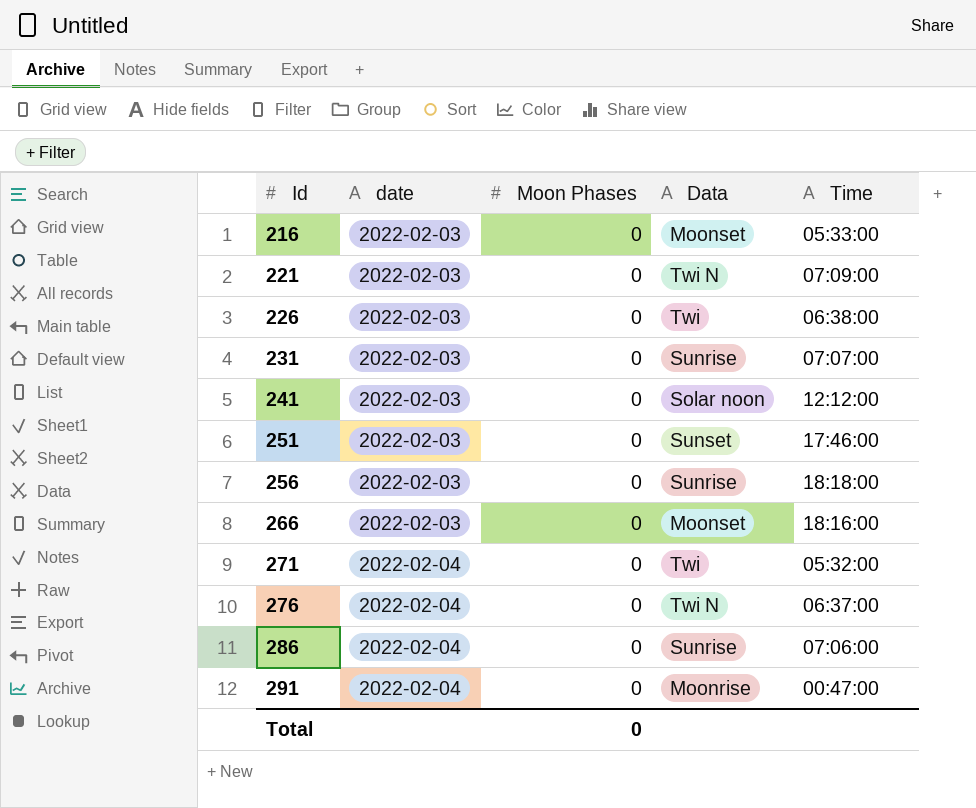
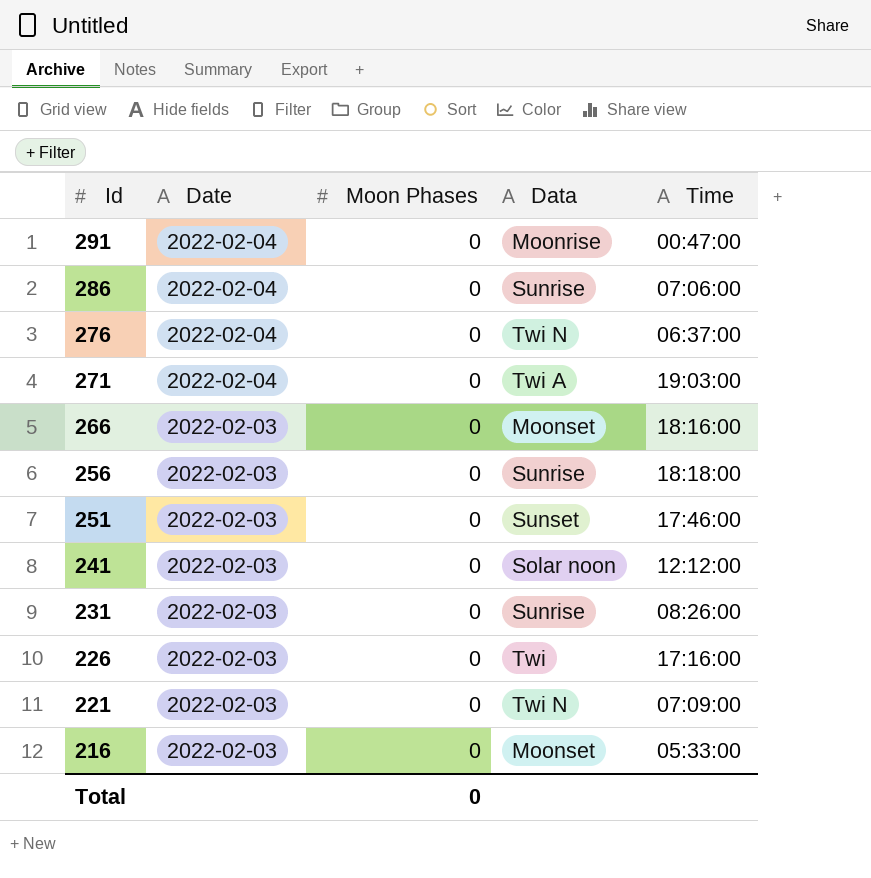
row order: Id ascending -> Id descending
column name: date -> Date
271 | Data: Twi -> Twi A
271 | Time: 05:32:00 -> 19:03:00
231 | Time: 07:07:00 -> 08:26:00
226 | Time: 06:38:00 -> 17:16:00

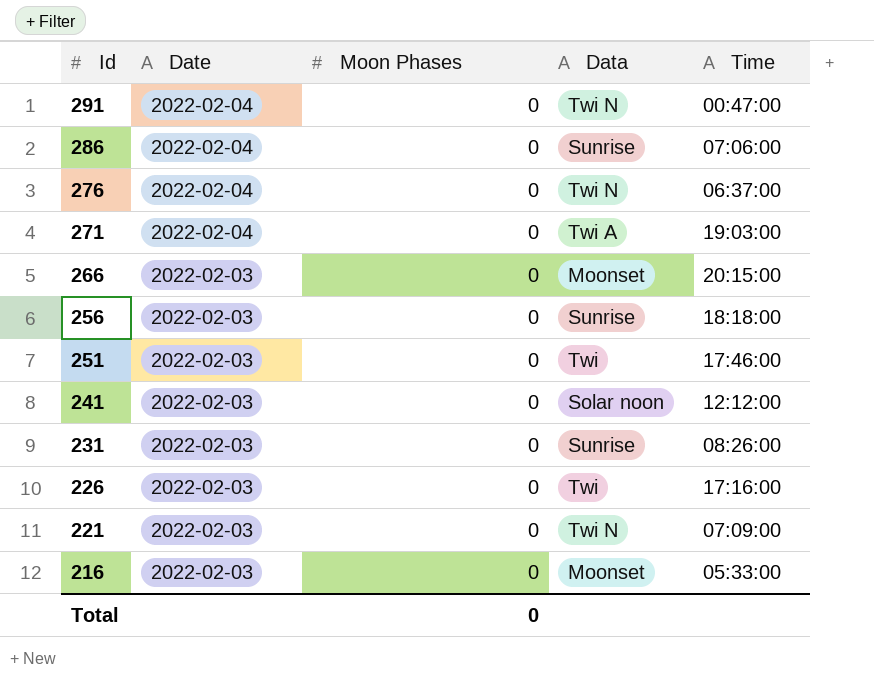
291 | Data: Moonrise -> Twi N
266 | Time: 18:16:00 -> 20:15:00
251 | Data: Sunset -> Twi

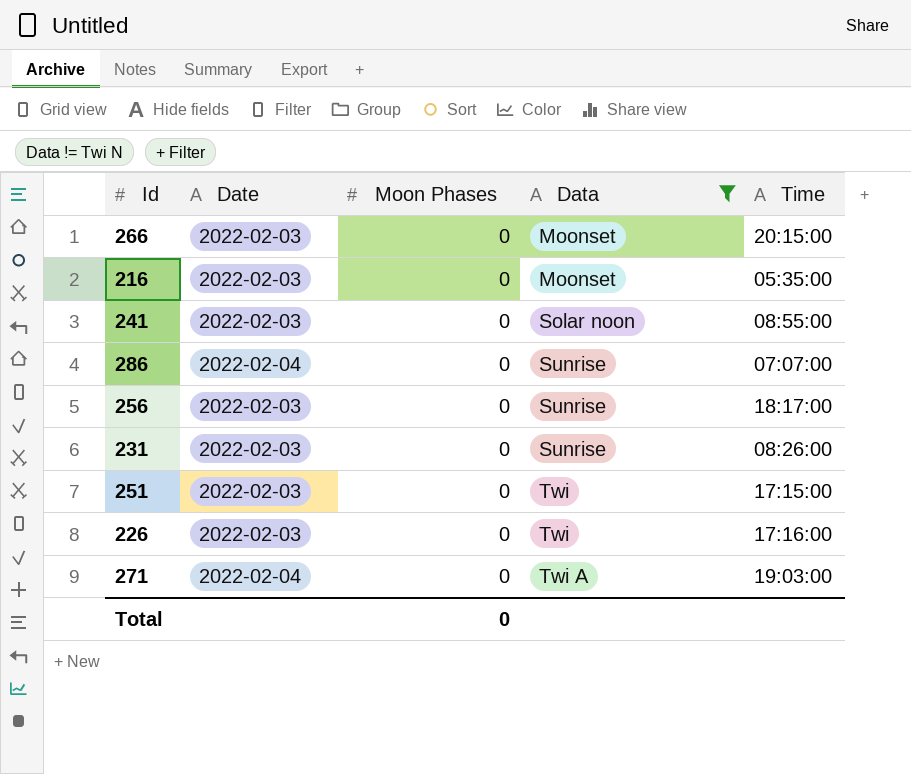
filter: none -> Data != Twi N
row order: Id descending -> Data ascending
216 | Time: 05:33:00 -> 05:35:00
241 | Time: 12:12:00 -> 08:55:00
286 | Time: 07:06:00 -> 07:07:00
256 | Time: 18:18:00 -> 18:17:00
251 | Time: 17:46:00 -> 17:15:00

